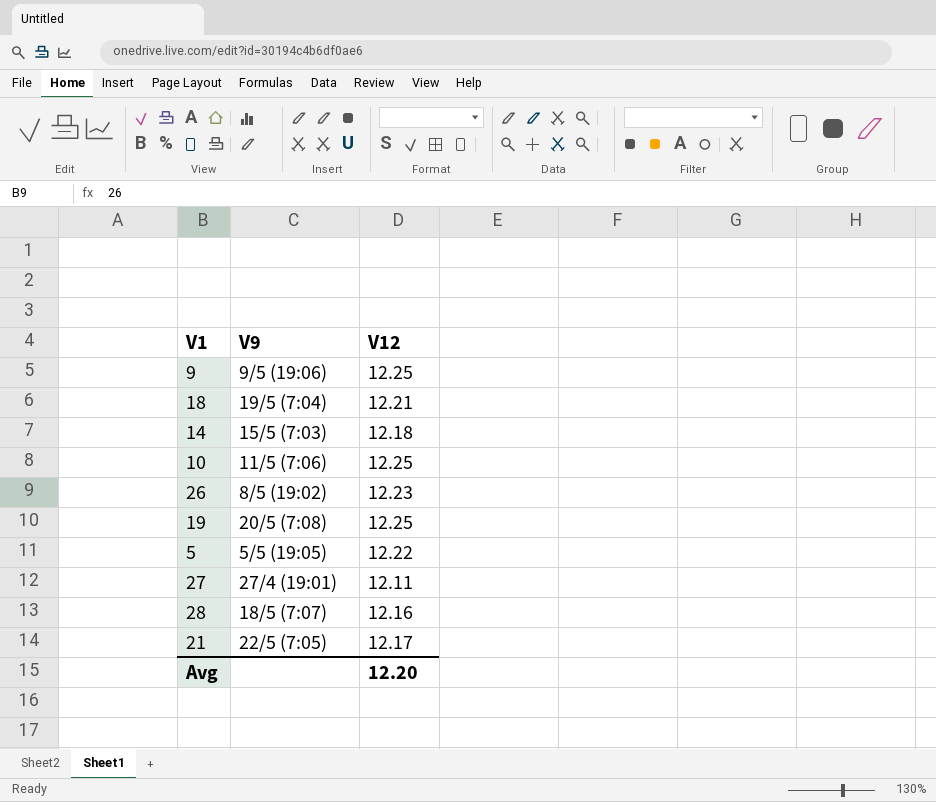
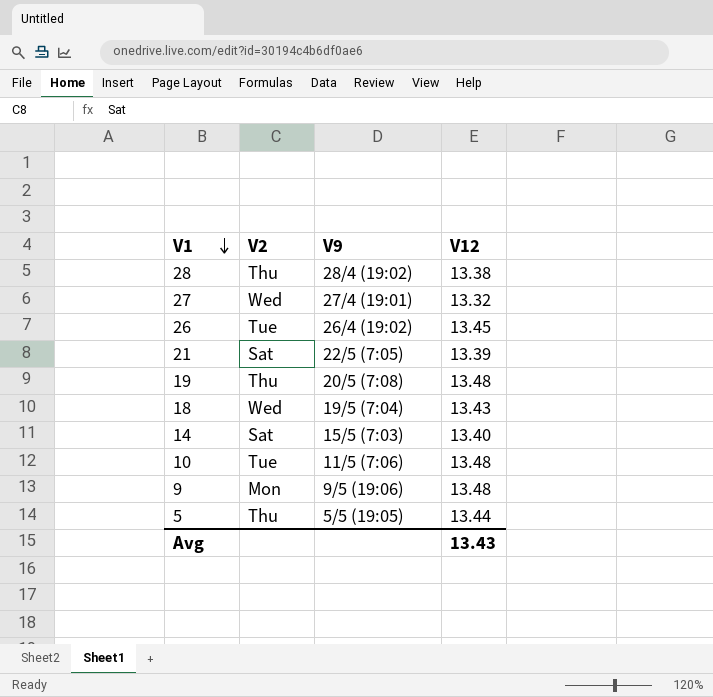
row order: none -> V1 descending
column V2 | position: none -> 2
28 | V9: 18/5 (7:07) -> 28/4 (19:02)
28 | V12: 12.16 -> 13.38
27 | V12: 12.11 -> 13.32
26 | V9: 8/5 (19:02) -> 26/4 (19:02)
26 | V12: 12.23 -> 13.45
21 | V12: 12.17 -> 13.39
19 | V12: 12.25 -> 13.48
18 | V12: 12.21 -> 13.43
14 | V12: 12.18 -> 13.40
10 | V12: 12.25 -> 13.48
9 | V12: 12.25 -> 13.48
5 | V12: 12.22 -> 13.44
Avg | V12: 12.20 -> 13.43

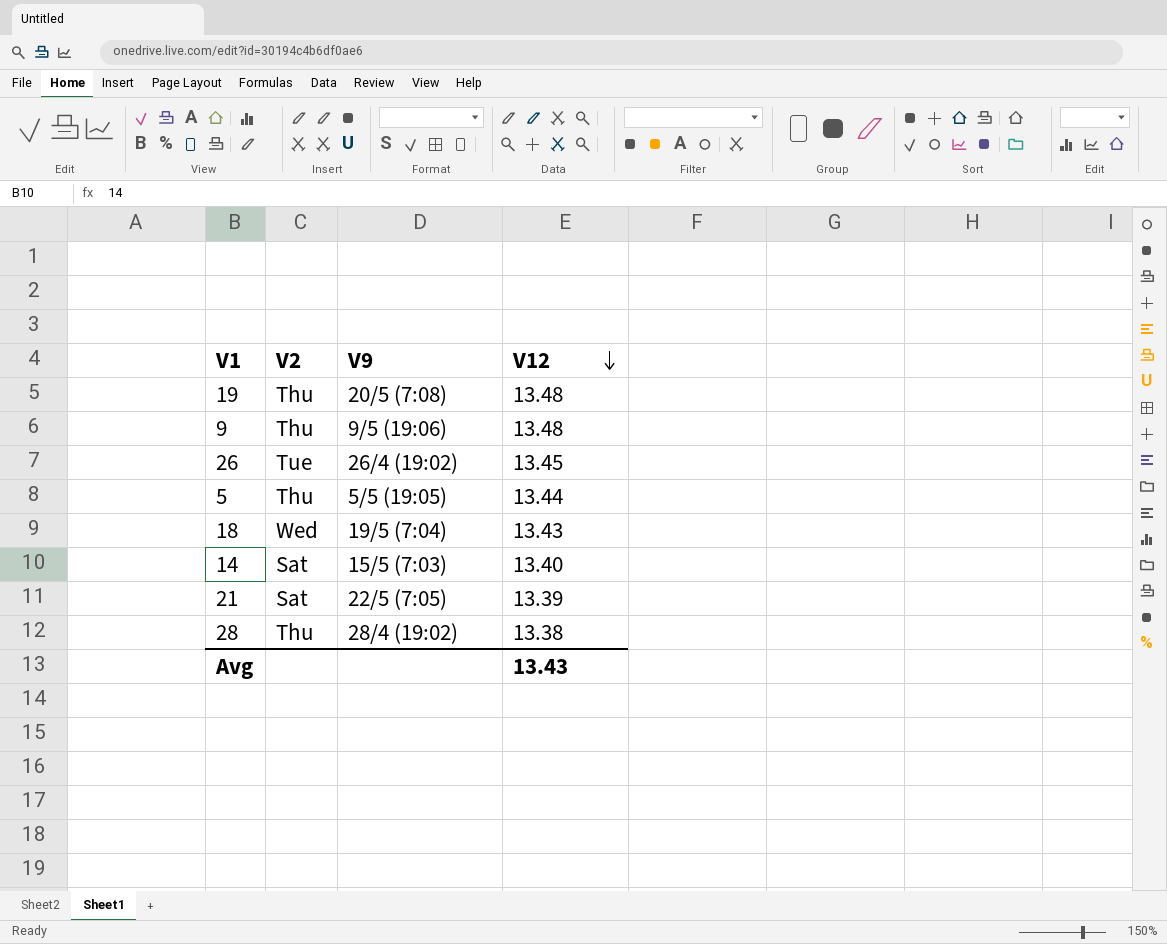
row order: V1 descending -> V12 descending
row 27: Wed | 27/4 (19:01) | 13.32 -> none
row 10: Tue | 11/5 (7:06) | 13.48 -> none
9 | V2: Mon -> Thu

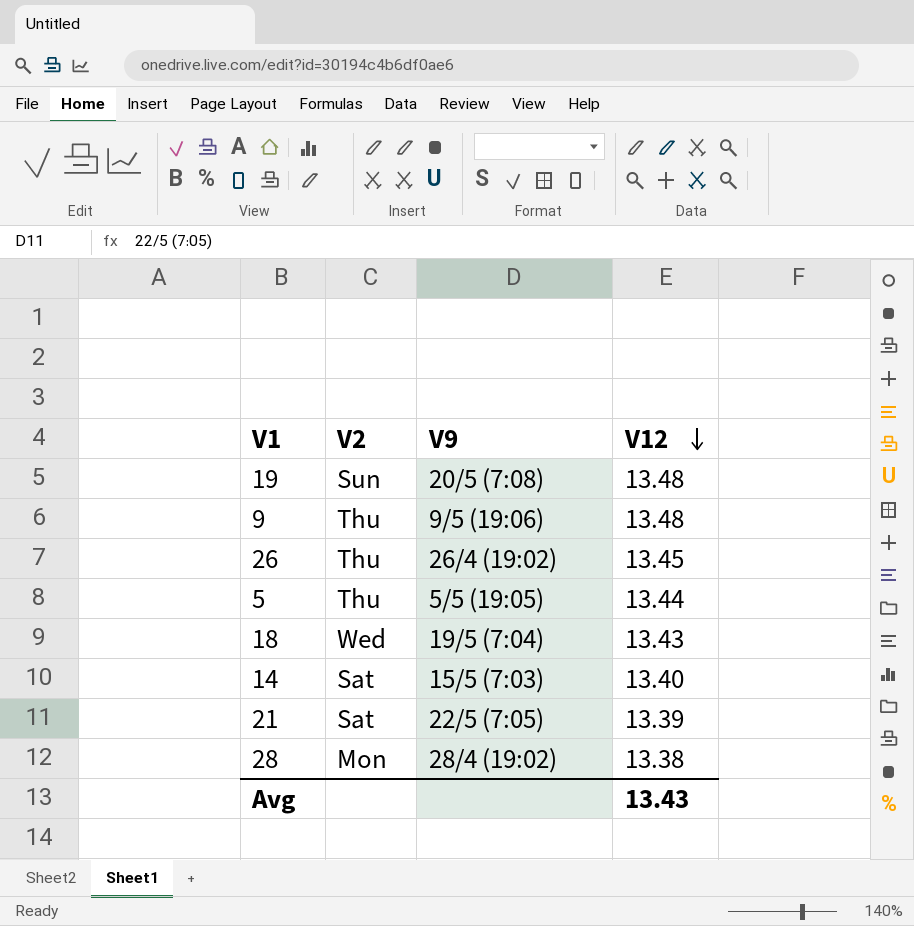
19 | V2: Thu -> Sun
26 | V2: Tue -> Thu
28 | V2: Thu -> Mon

